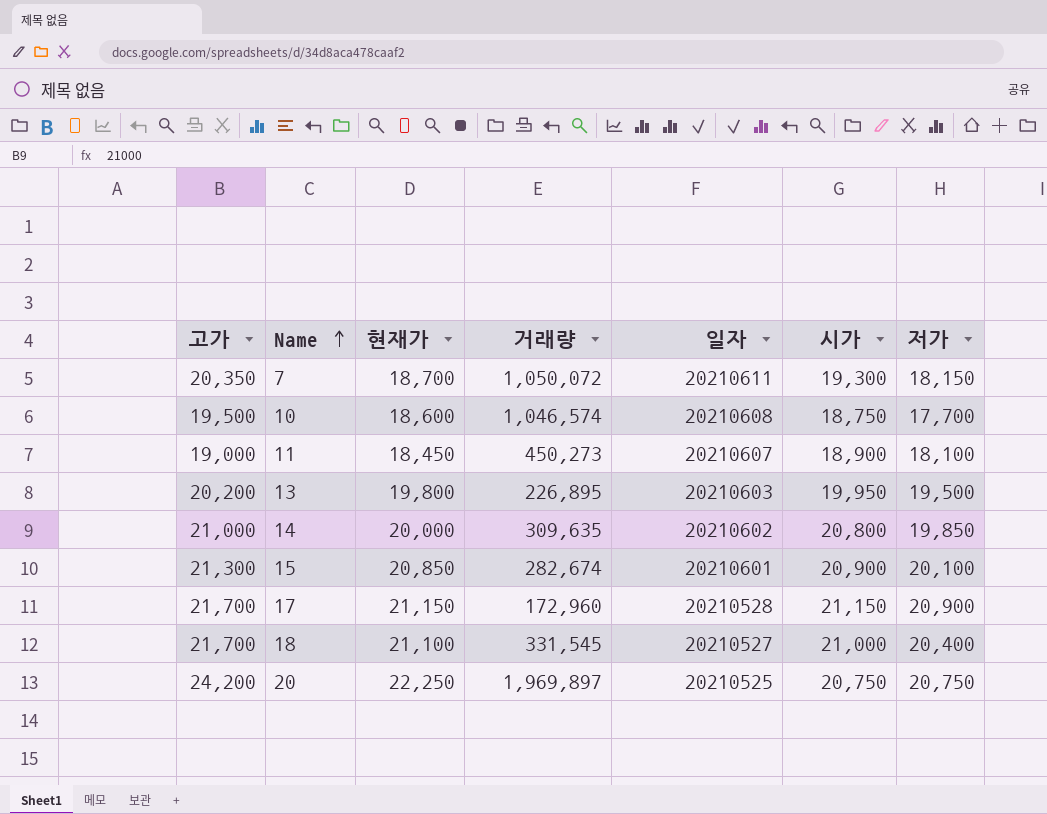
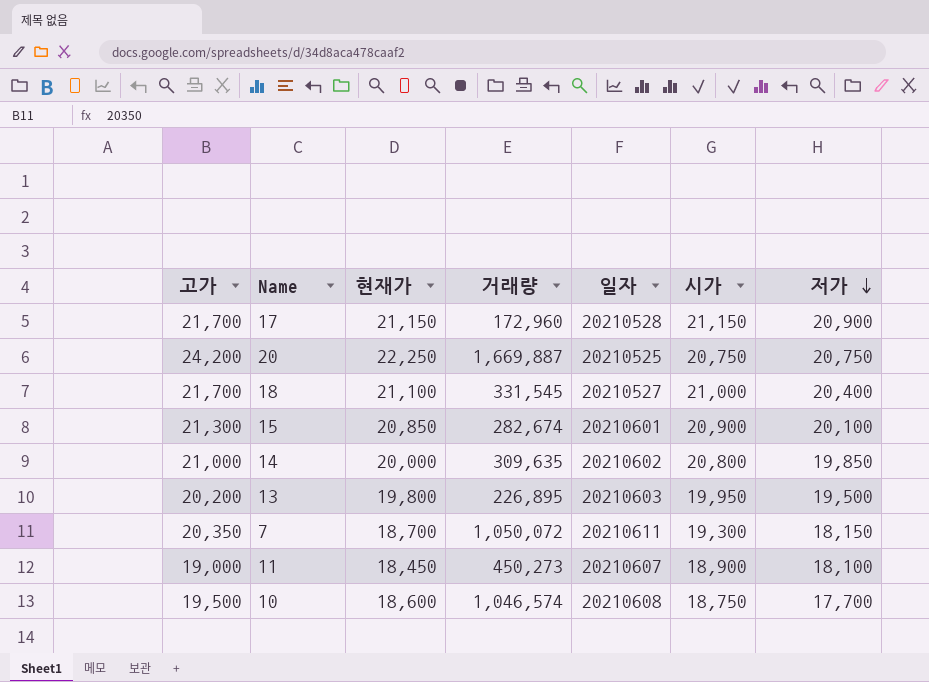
row order: Name ascending -> 저가 descending
20 | 거래량: 1,969,897 -> 1,669,887

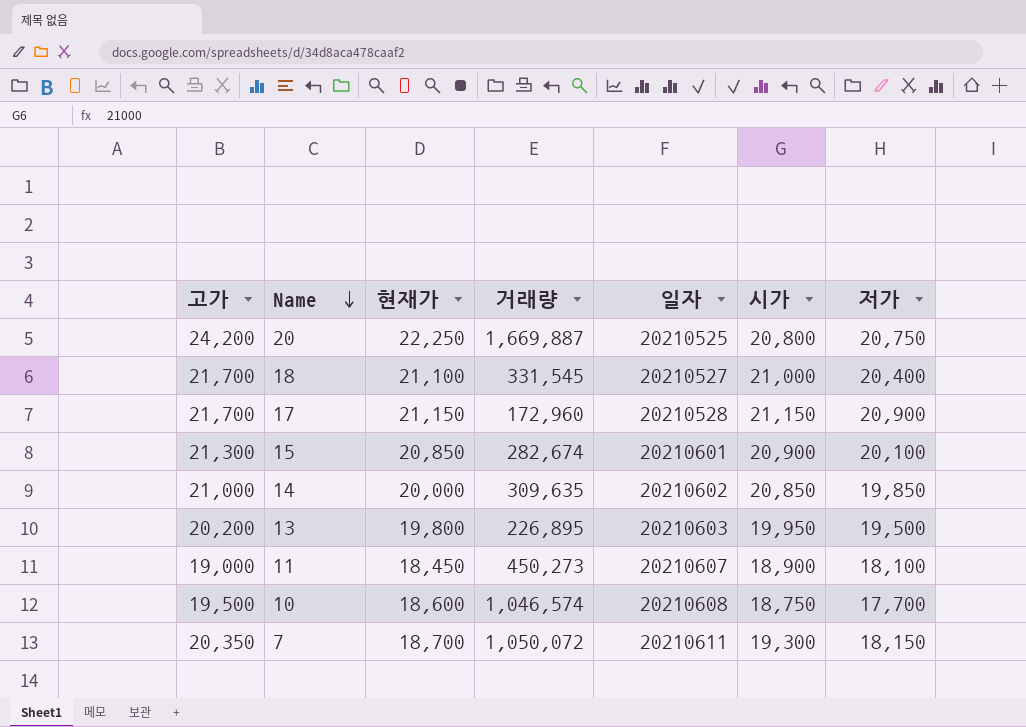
row order: 저가 descending -> Name descending
20 | 시가: 20,750 -> 20,800
14 | 시가: 20,800 -> 20,850

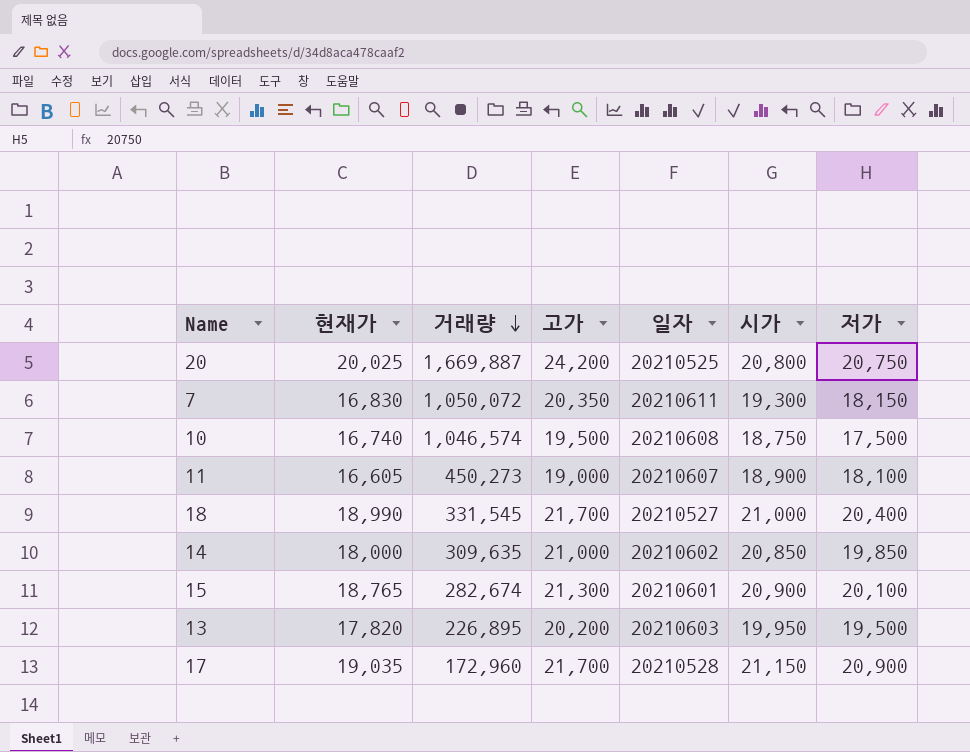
row order: Name descending -> 거래량 descending
column 고가 | position: 1 -> 4
20 | 현재가: 22,250 -> 20,025
7 | 현재가: 18,700 -> 16,830
10 | 현재가: 18,600 -> 16,740
10 | 저가: 17,700 -> 17,500
11 | 현재가: 18,450 -> 16,605
18 | 현재가: 21,100 -> 18,990
14 | 현재가: 20,000 -> 18,000
15 | 현재가: 20,850 -> 18,765
13 | 현재가: 19,800 -> 17,820
17 | 현재가: 21,150 -> 19,035

